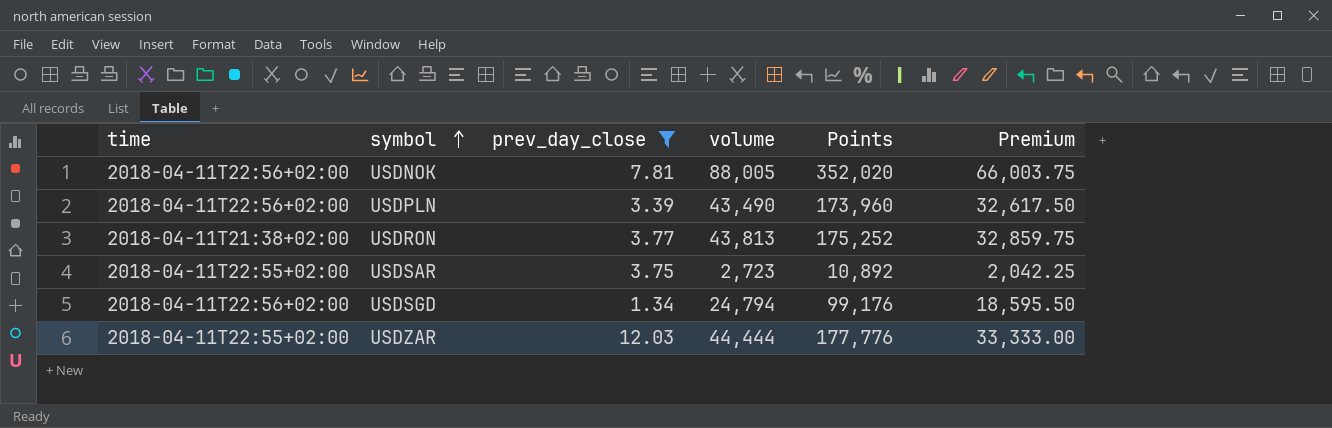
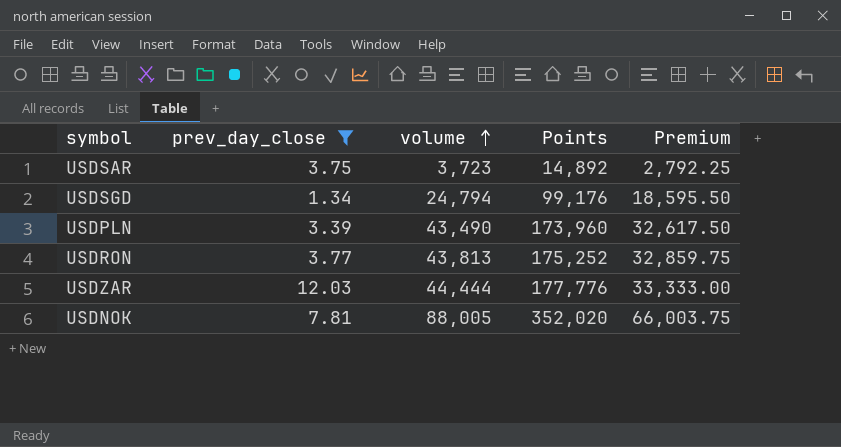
row order: symbol ascending -> volume ascending
column time | position: 1 -> none
USDSAR | volume: 2,723 -> 3,723
USDSAR | Points: 10,892 -> 14,892
USDSAR | Premium: 2,042.25 -> 2,792.25

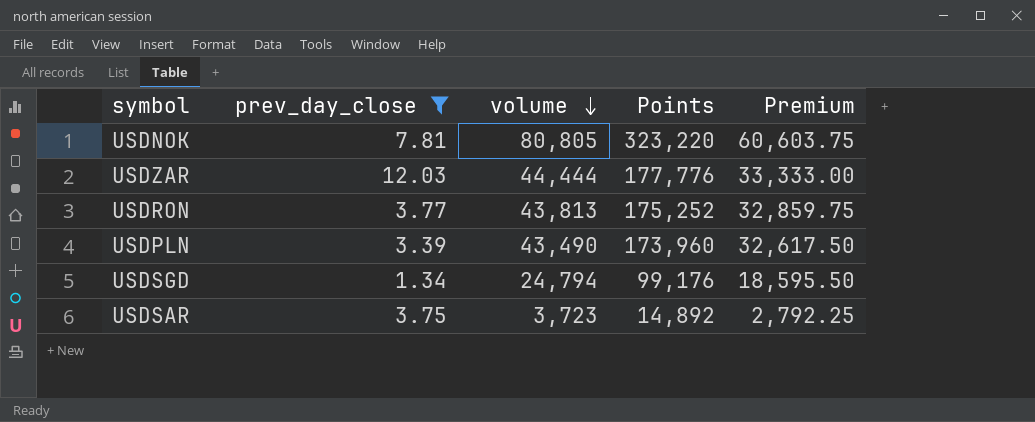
row order: volume ascending -> volume descending
USDNOK | volume: 88,005 -> 80,805
USDNOK | Points: 352,020 -> 323,220
USDNOK | Premium: 66,003.75 -> 60,603.75

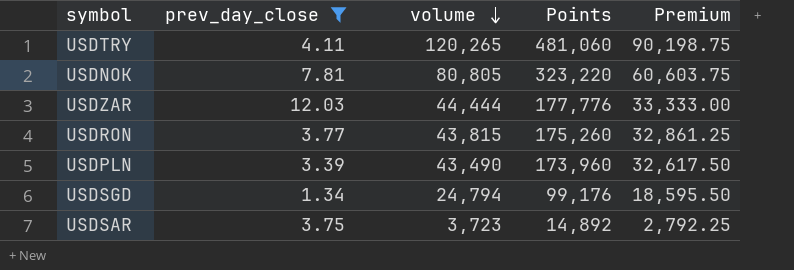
row USDTRY: none -> 4.11 | 120,265 | 481,060 | 90,198.75
USDRON | volume: 43,813 -> 43,815
USDRON | Points: 175,252 -> 175,260
USDRON | Premium: 32,859.75 -> 32,861.25

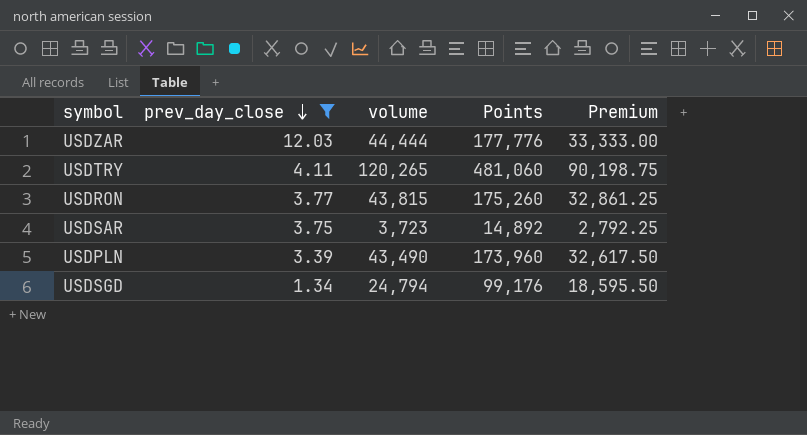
row order: volume descending -> prev_day_close descending
row USDNOK: 7.81 | 80,805 | 323,220 | 60,603.75 -> none

